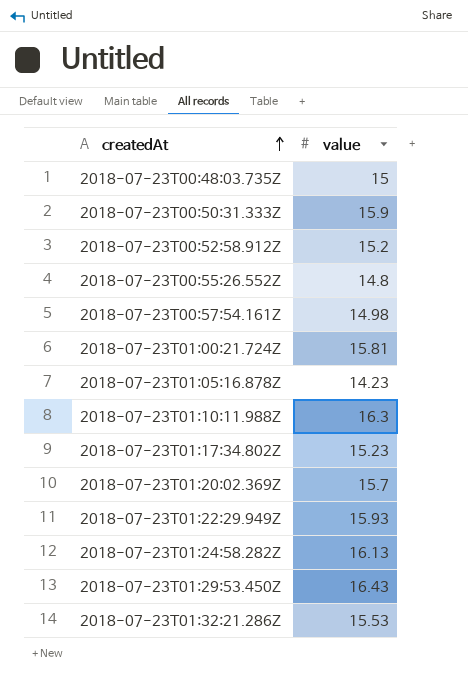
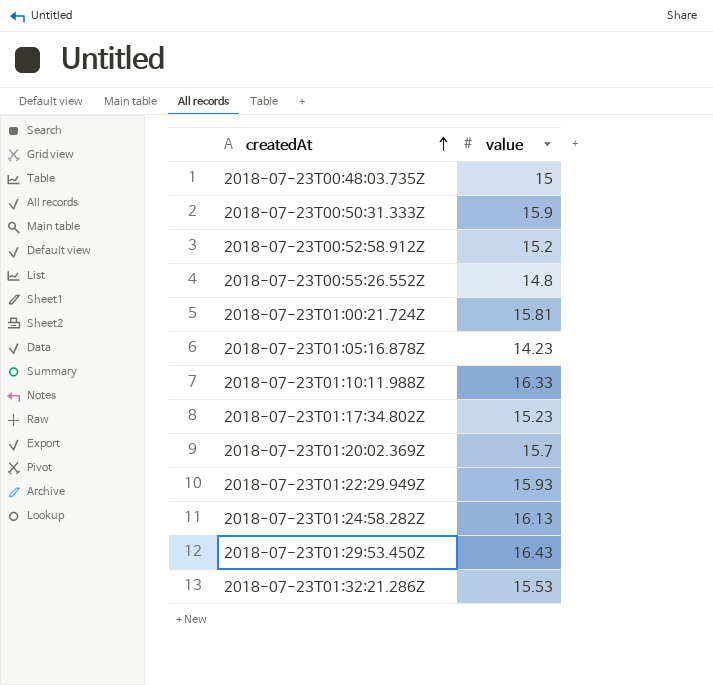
row 2018-07-23T00:57:54.161Z: 14.98 -> none
2018-07-23T01:10:11.988Z | value: 16.3 -> 16.33

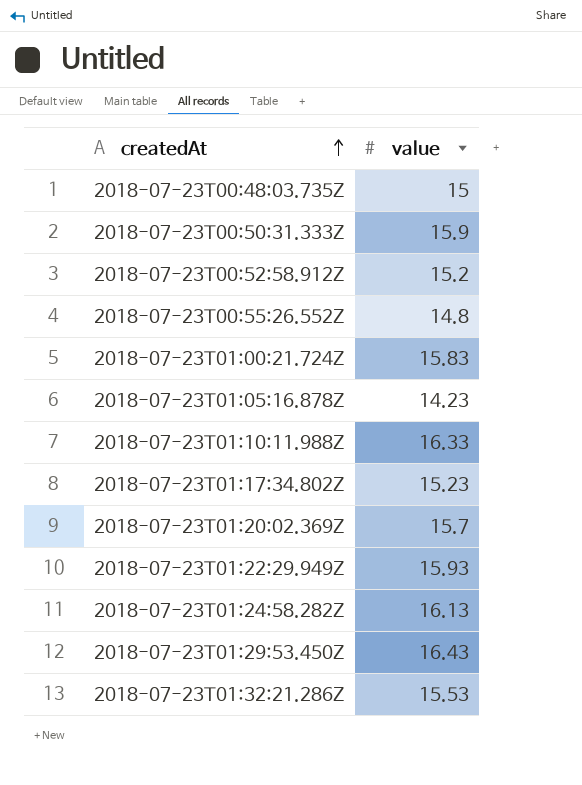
2018-07-23T01:00:21.724Z | value: 15.81 -> 15.83

